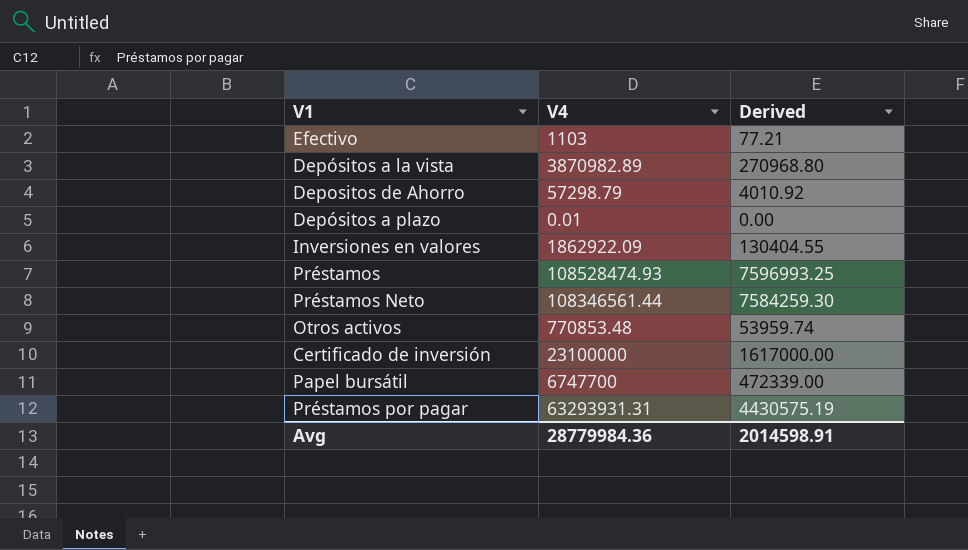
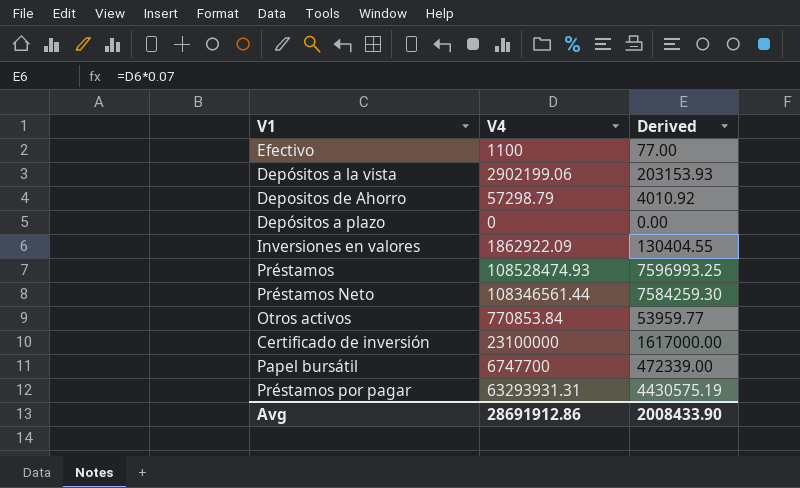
Efectivo | V4: 1103 -> 1100
Efectivo | Derived: 77.21 -> 77.00
Depósitos a la vista | V4: 3870982.89 -> 2902199.06
Depósitos a la vista | Derived: 270968.80 -> 203153.93
Depósitos a plazo | V4: 0.01 -> 0
Otros activos | V4: 770853.48 -> 770853.84
Otros activos | Derived: 53959.74 -> 53959.77
Avg | V4: 28779984.36 -> 28691912.86
Avg | Derived: 2014598.91 -> 2008433.90

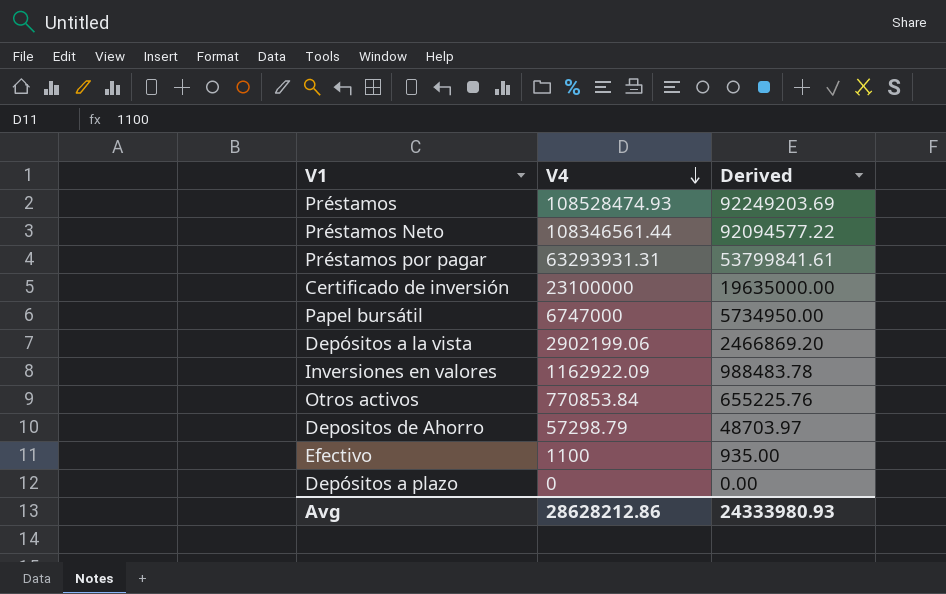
row order: none -> V4 descending
column Derived | formula: [V4] * 0.07 -> [V4] * 0.85
Papel bursátil | V4: 6747700 -> 6747000
Inversiones en valores | V4: 1862922.09 -> 1162922.09
Avg | V4: 28691912.86 -> 28628212.86
Avg | Derived: 2008433.90 -> 24333980.93

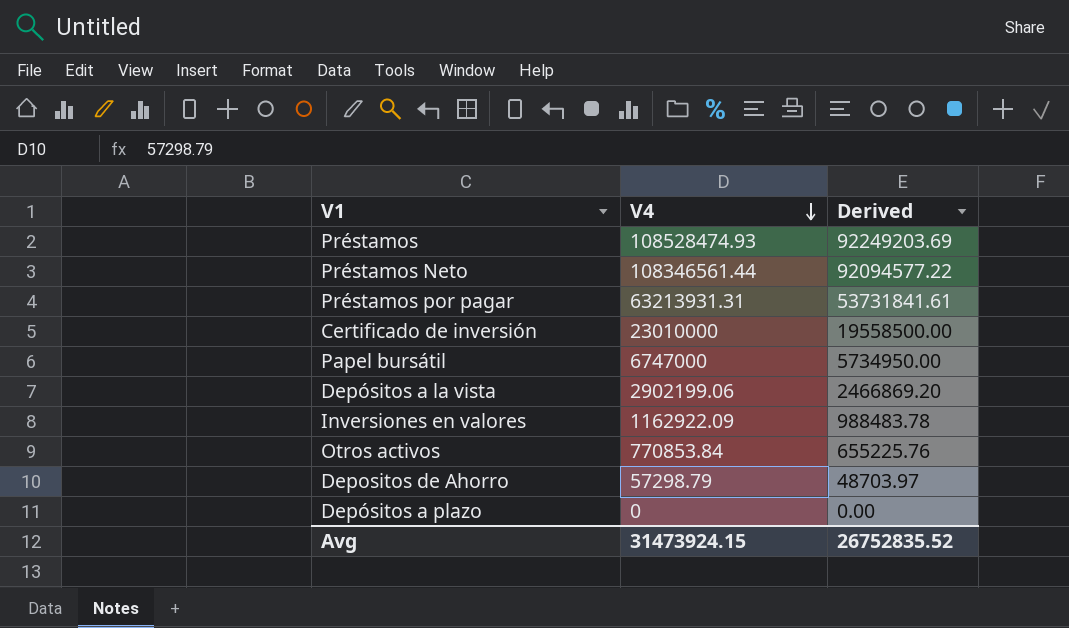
row Efectivo: 1100 | 935.00 -> none
Préstamos por pagar | V4: 63293931.31 -> 63213931.31
Préstamos por pagar | Derived: 53799841.61 -> 53731841.61
Certificado de inversión | V4: 23100000 -> 23010000
Certificado de inversión | Derived: 19635000.00 -> 19558500.00
Avg | V4: 28628212.86 -> 31473924.15
Avg | Derived: 24333980.93 -> 26752835.52

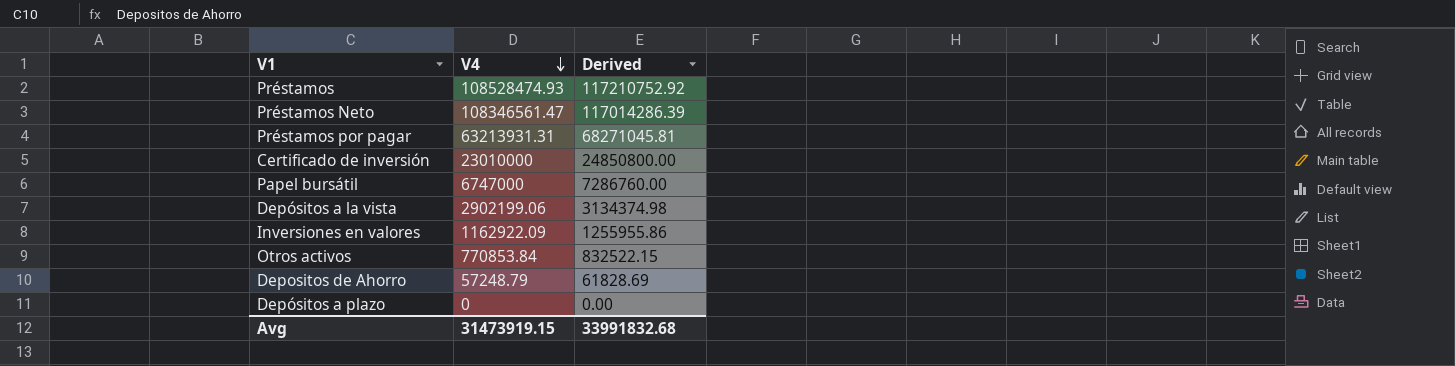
column Derived | formula: [V4] * 0.85 -> [V4] * 1.08
Préstamos Neto | V4: 108346561.44 -> 108346561.47
Depositos de Ahorro | V4: 57298.79 -> 57248.79
Avg | V4: 31473924.15 -> 31473919.15
Avg | Derived: 26752835.52 -> 33991832.68

